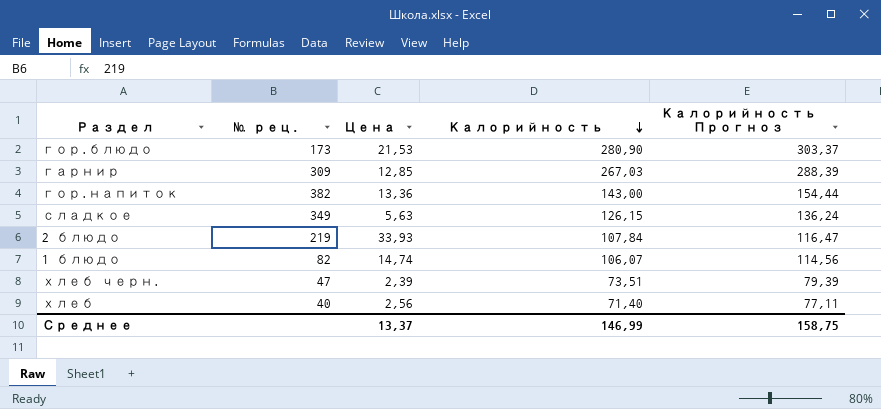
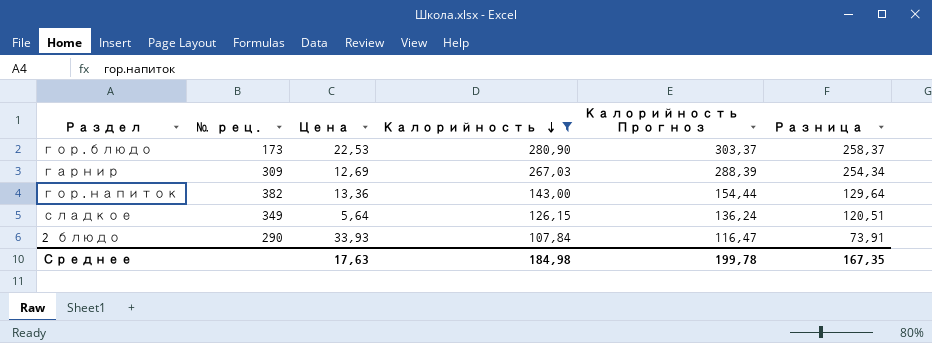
filter: none -> Калорийность >= 107,84
column Разница | formula: none -> [Калорийность] - [Цена]
гор.блюдо | Цена: 21,53 -> 22,53
гарнир | Цена: 12,85 -> 12,69
сладкое | Цена: 5,63 -> 5,64
2 блюдо | № рец.: 219 -> 290
Среднее | Цена: 13,37 -> 17,63
Среднее | Калорийность: 146,99 -> 184,98
Среднее | Калорийность Прогноз: 158,75 -> 199,78

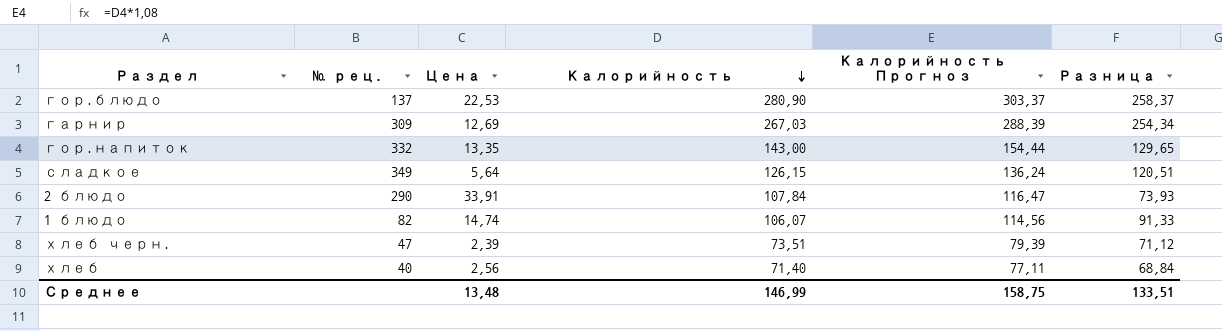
filter: Калорийность >= 107,84 -> none
гор.блюдо | № рец.: 173 -> 137
гор.напиток | № рец.: 382 -> 332
гор.напиток | Цена: 13,36 -> 13,35
гор.напиток | Разница: 129,64 -> 129,65
2 блюдо | Цена: 33,93 -> 33,91
2 блюдо | Разница: 73,91 -> 73,93
Среднее | Цена: 17,63 -> 13,48
Среднее | Калорийность: 184,98 -> 146,99
Среднее | Калорийность Прогноз: 199,78 -> 158,75
Среднее | Разница: 167,35 -> 133,51

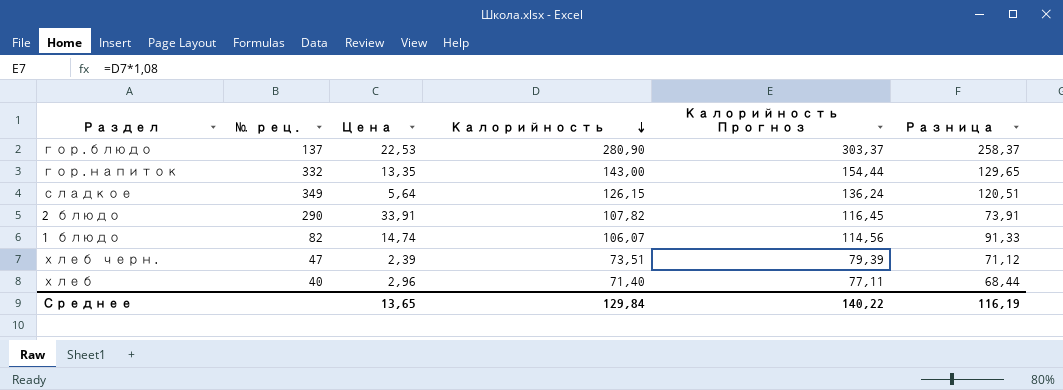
row гарнир: 309 | 12,69 | 267,03 | 288,39 | 254,34 -> none
2 блюдо | Калорийность: 107,84 -> 107,82
2 блюдо | Калорийность Прогноз: 116,47 -> 116,45
2 блюдо | Разница: 73,93 -> 73,91
хлеб | Цена: 2,56 -> 2,96
хлеб | Разница: 68,84 -> 68,44
Среднее | Цена: 13,48 -> 13,65
Среднее | Калорийность: 146,99 -> 129,84
Среднее | Калорийность Прогноз: 158,75 -> 140,22
Среднее | Разница: 133,51 -> 116,19

